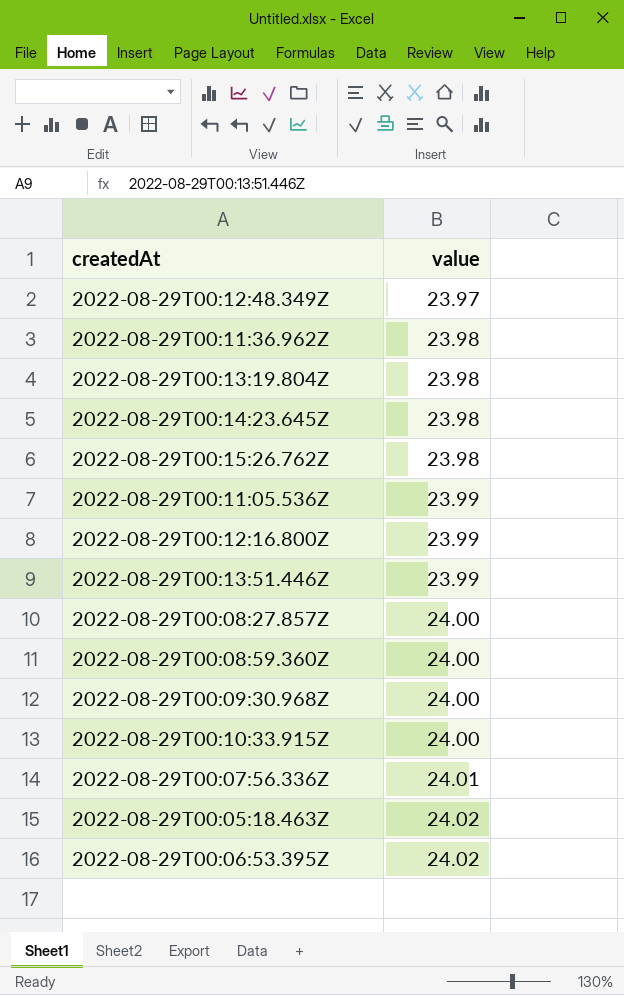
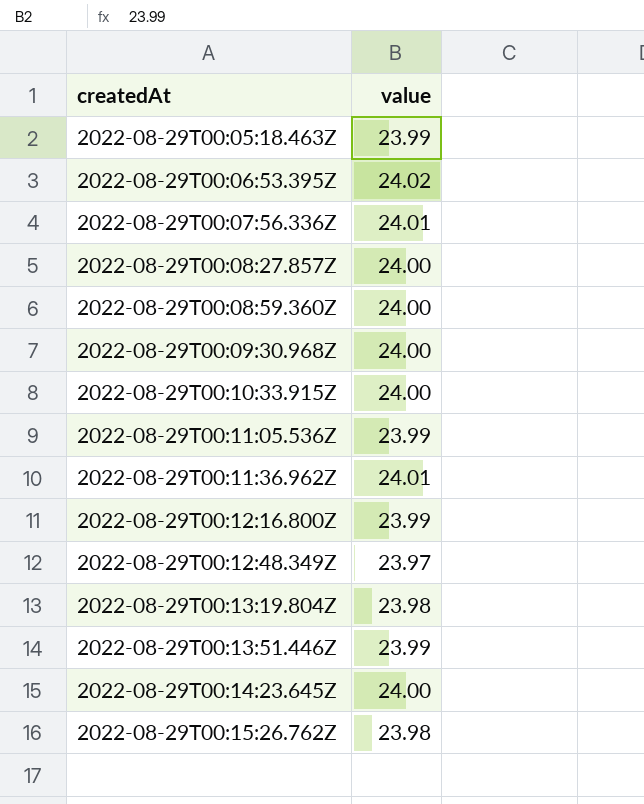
row order: value ascending -> createdAt ascending
2022-08-29T00:05:18.463Z | value: 24.02 -> 23.99
2022-08-29T00:11:36.962Z | value: 23.98 -> 24.01
2022-08-29T00:14:23.645Z | value: 23.98 -> 24.00

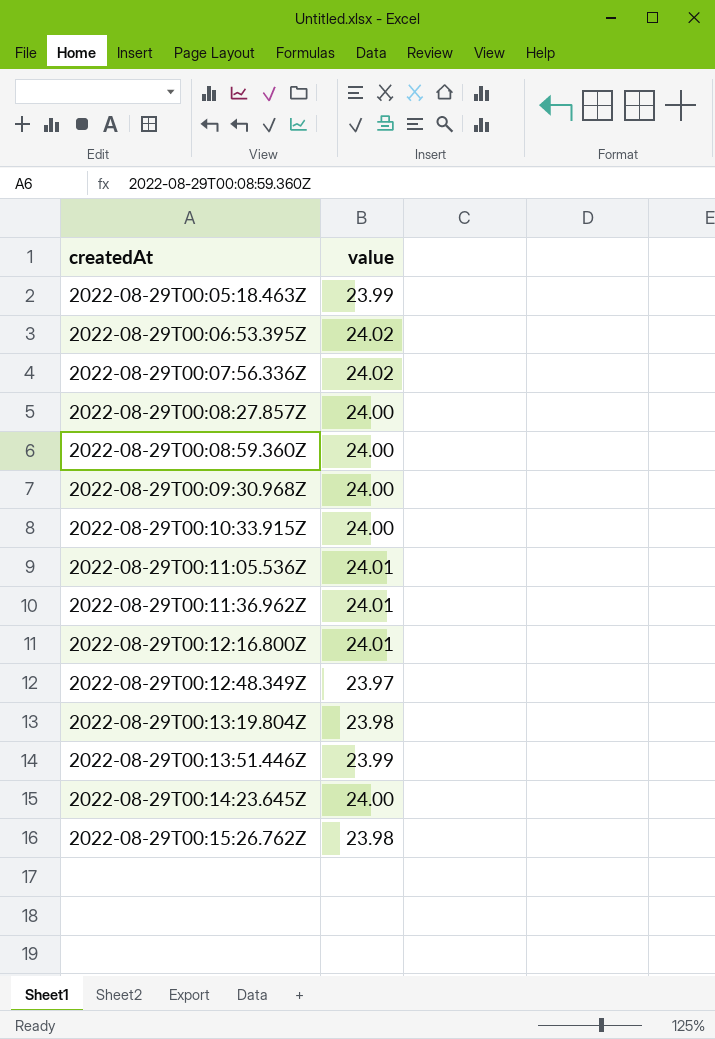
2022-08-29T00:07:56.336Z | value: 24.01 -> 24.02
2022-08-29T00:11:05.536Z | value: 23.99 -> 24.01
2022-08-29T00:12:16.800Z | value: 23.99 -> 24.01

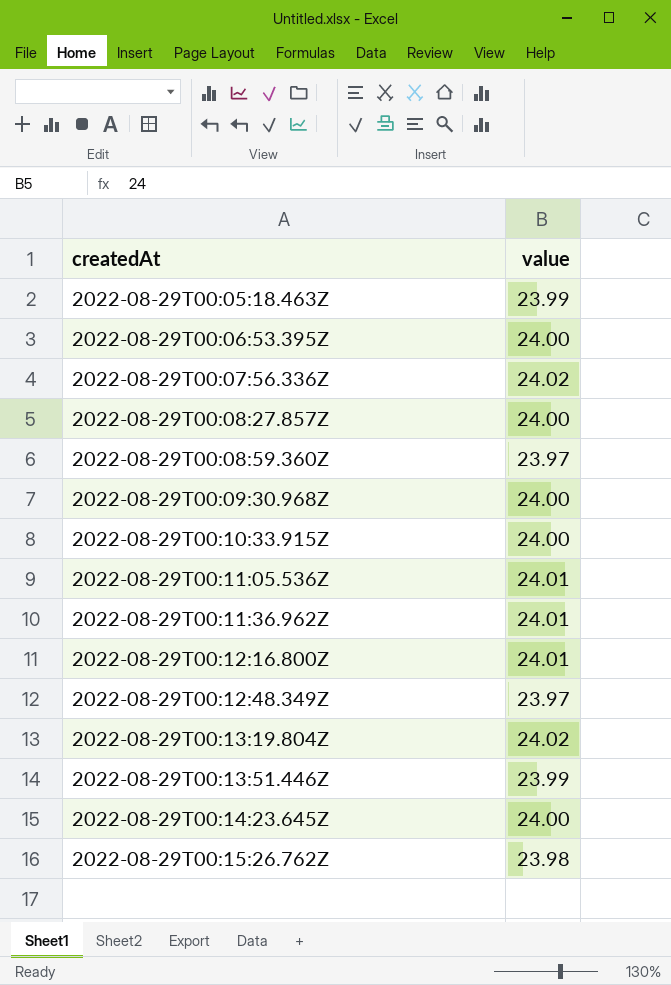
2022-08-29T00:06:53.395Z | value: 24.02 -> 24.00
2022-08-29T00:08:59.360Z | value: 24.00 -> 23.97
2022-08-29T00:13:19.804Z | value: 23.98 -> 24.02

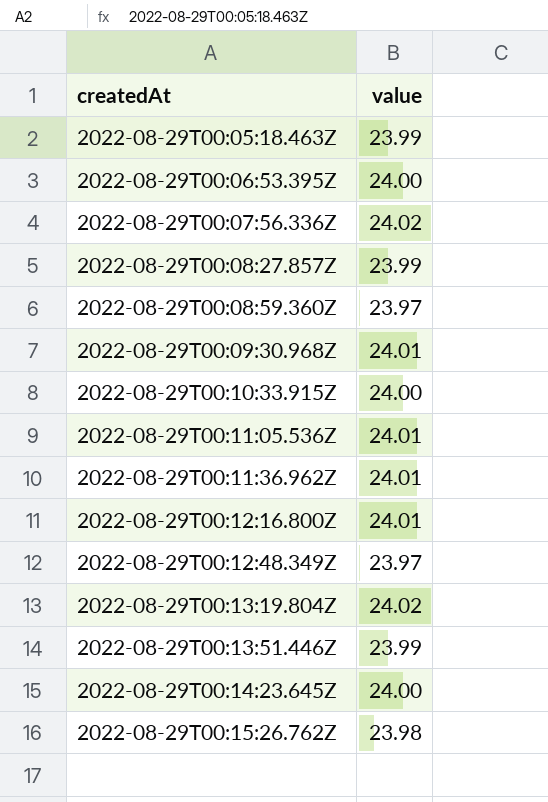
2022-08-29T00:08:27.857Z | value: 24.00 -> 23.99
2022-08-29T00:09:30.968Z | value: 24.00 -> 24.01

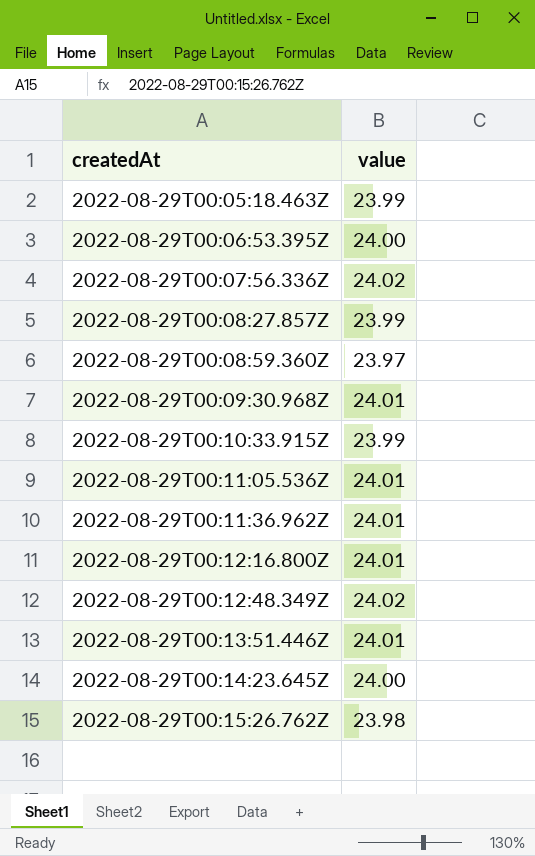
row 2022-08-29T00:13:19.804Z: 24.02 -> none
2022-08-29T00:10:33.915Z | value: 24.00 -> 23.99
2022-08-29T00:12:48.349Z | value: 23.97 -> 24.02
2022-08-29T00:13:51.446Z | value: 23.99 -> 24.01

